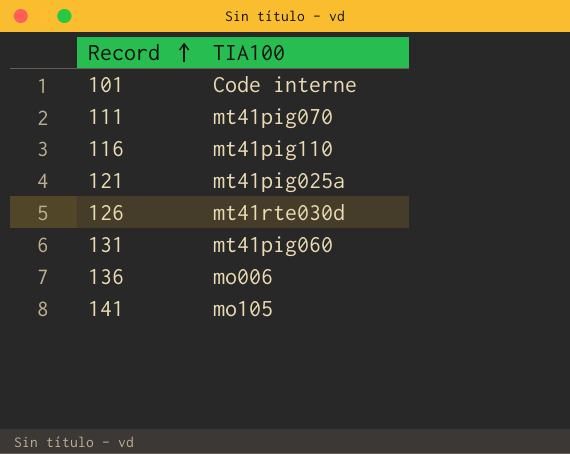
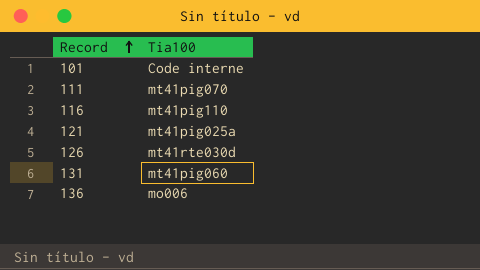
column name: TIA100 -> Tia100
row 141: mo105 -> none

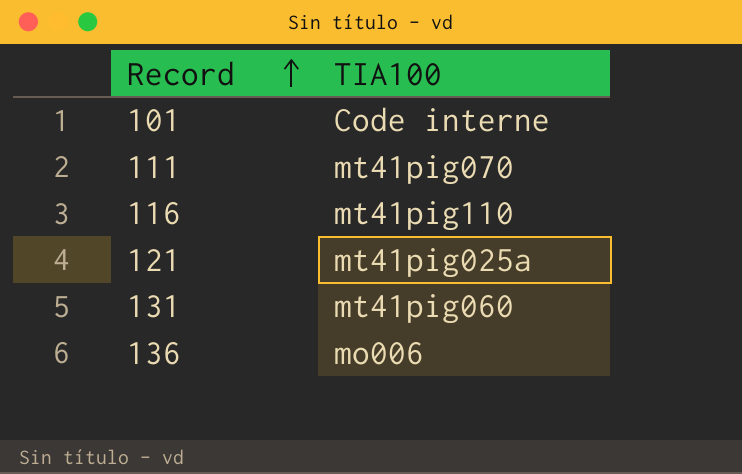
column name: Tia100 -> TIA100
row 126: mt41rte030d -> none

